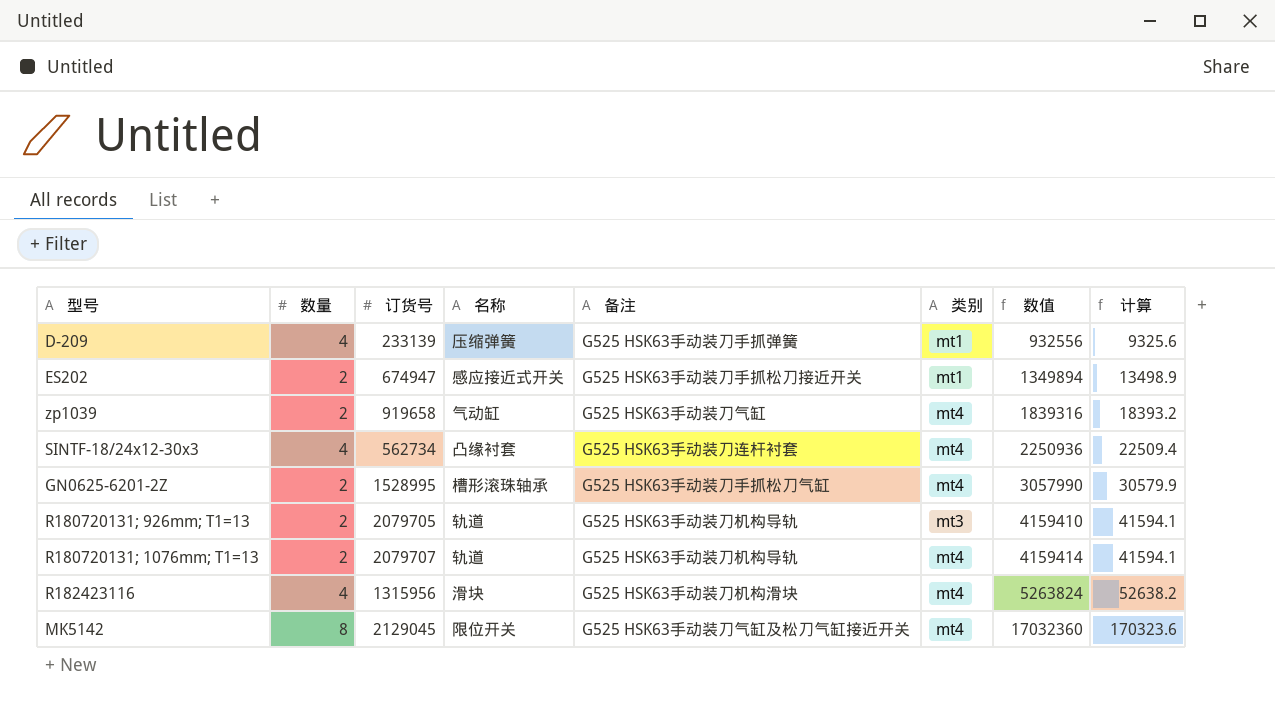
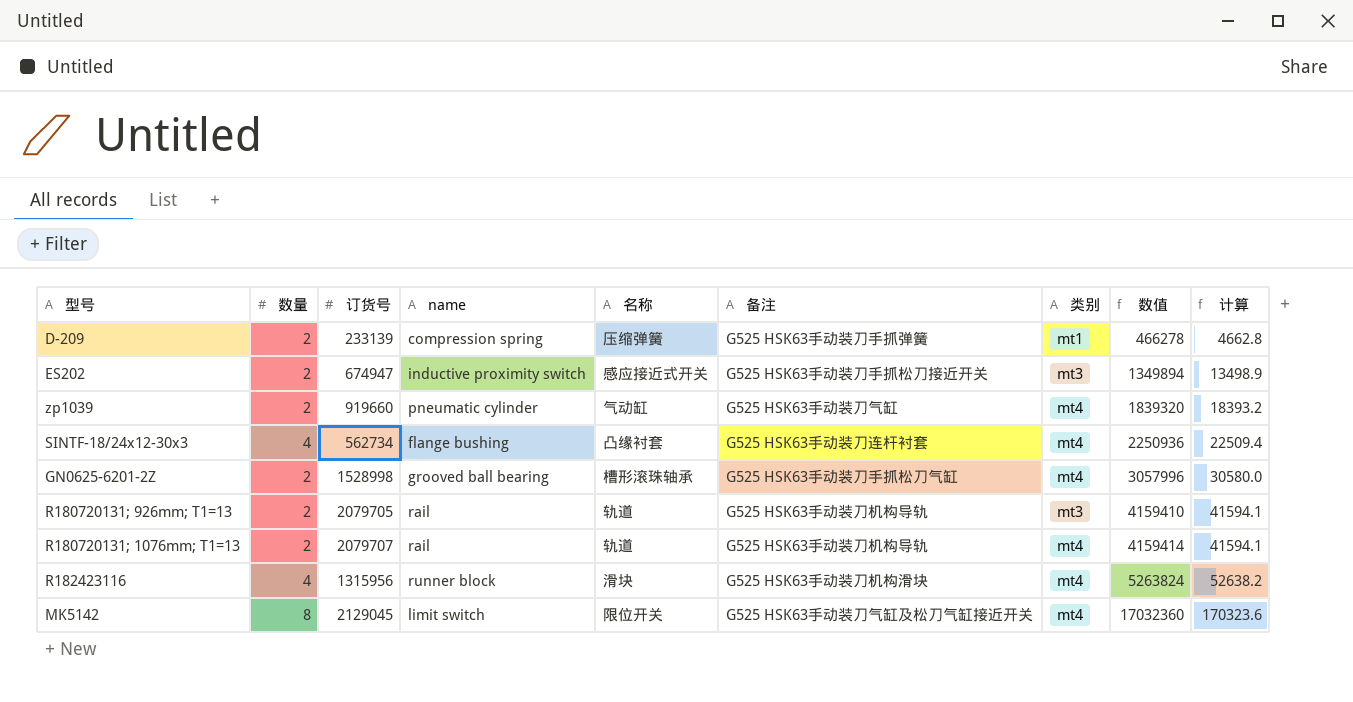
column name | position: none -> 4
D-209 | 数量: 4 -> 2
D-209 | 数值: 932556 -> 466278
D-209 | 计算: 9325.6 -> 4662.8
ES202 | 类别: mt1 -> mt3
zp1039 | 订货号: 919658 -> 919660
zp1039 | 数值: 1839316 -> 1839320
GN0625-6201-2Z | 订货号: 1528995 -> 1528998
GN0625-6201-2Z | 数值: 3057990 -> 3057996
GN0625-6201-2Z | 计算: 30579.9 -> 30580.0

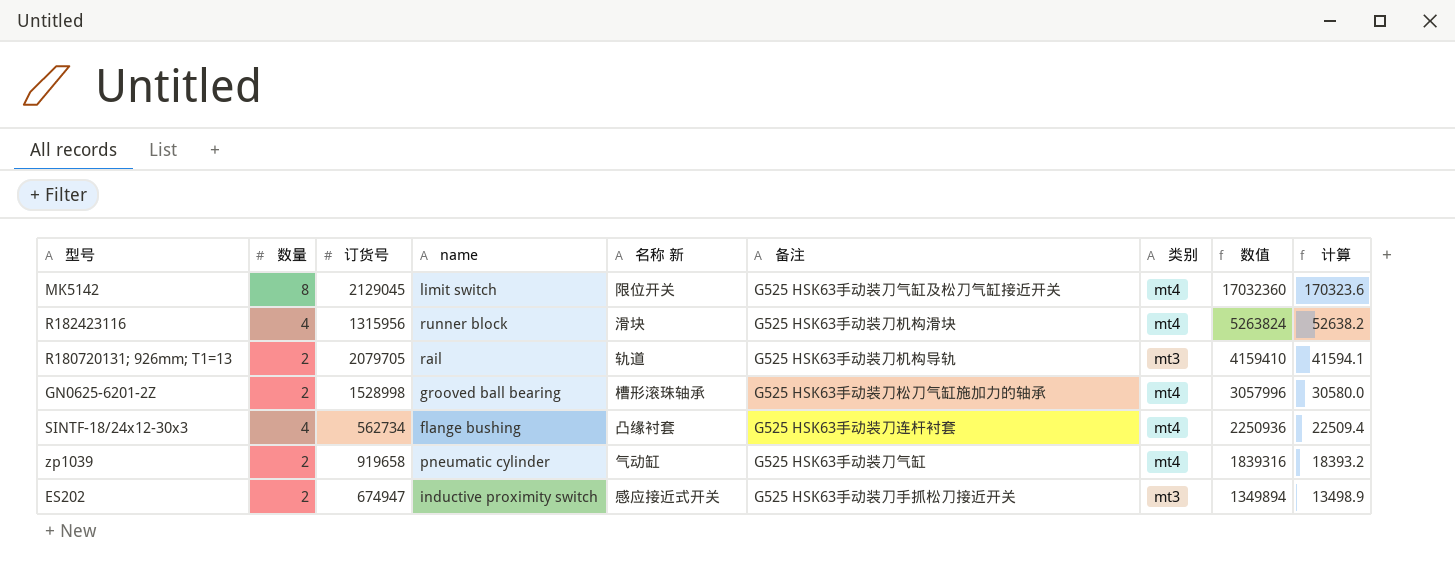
row order: 数值 ascending -> 数值 descending
column name: 名称 -> 名称 新
row D-209: 2 | 233139 | compression spring | 压缩弹簧 | G525 HSK63手动装刀手抓弹簧 | mt1 | 466278 | 4662.8 -> none
row R180720131; 1076mm; T1=13: 2 | 2079707 | rail | 轨道 | G525 HSK63手动装刀机构导轨 | mt4 | 4159414 | 41594.1 -> none
GN0625-6201-2Z | 备注: G525 HSK63手动装刀手抓松刀气缸 -> G525 HSK63手动装刀松刀气缸施加力的轴承
zp1039 | 订货号: 919660 -> 919658
zp1039 | 数值: 1839320 -> 1839316

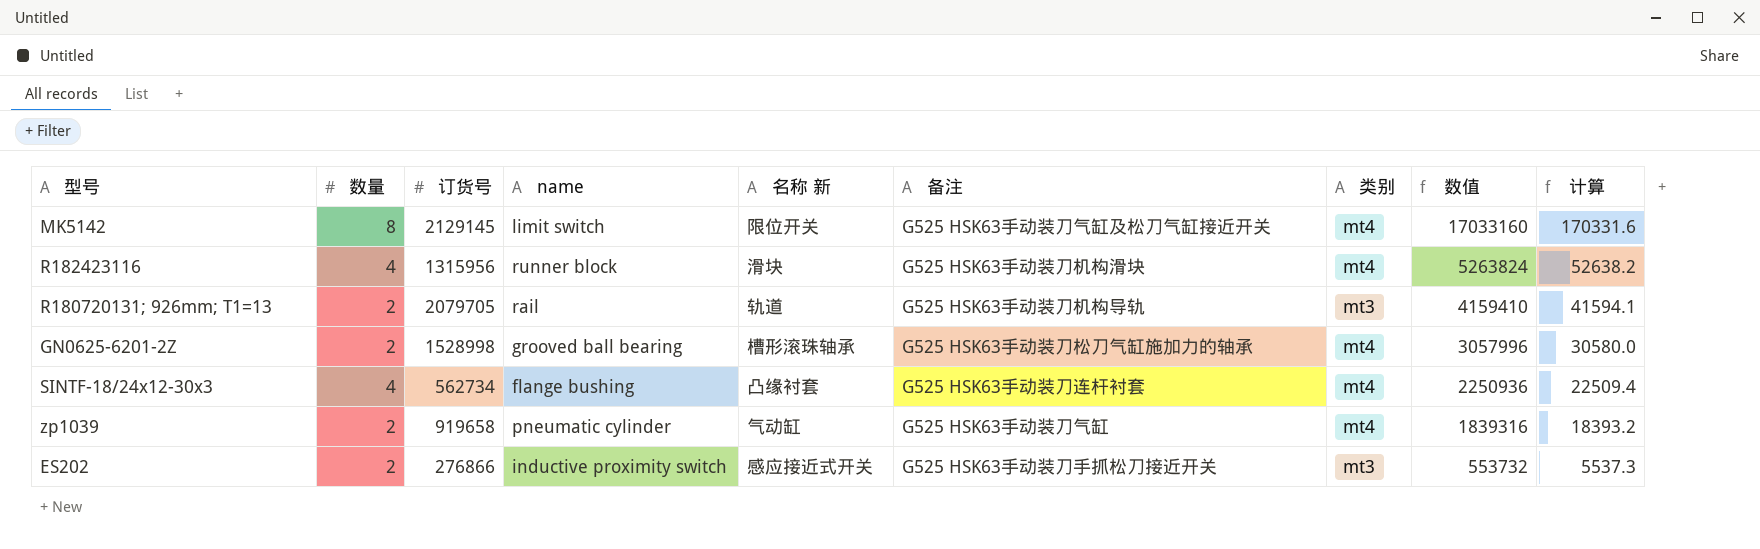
MK5142 | 订货号: 2129045 -> 2129145
MK5142 | 数值: 17032360 -> 17033160
MK5142 | 计算: 170323.6 -> 170331.6
ES202 | 订货号: 674947 -> 276866
ES202 | 数值: 1349894 -> 553732
ES202 | 计算: 13498.9 -> 5537.3

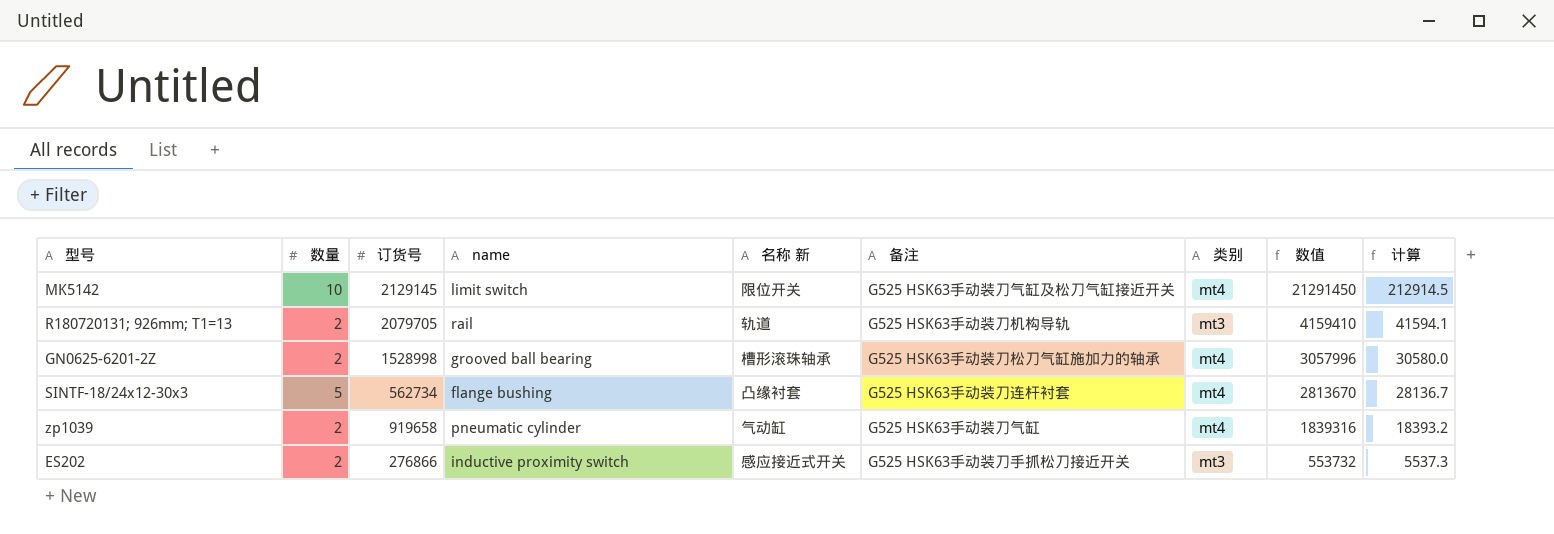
row R182423116: 4 | 1315956 | runner block | 滑块 | G525 HSK63手动装刀机构滑块 | mt4 | 5263824 | 52638.2 -> none
MK5142 | 数量: 8 -> 10
MK5142 | 数值: 17033160 -> 21291450
MK5142 | 计算: 170331.6 -> 212914.5
SINTF-18/24x12-30x3 | 数量: 4 -> 5
SINTF-18/24x12-30x3 | 数值: 2250936 -> 2813670
SINTF-18/24x12-30x3 | 计算: 22509.4 -> 28136.7

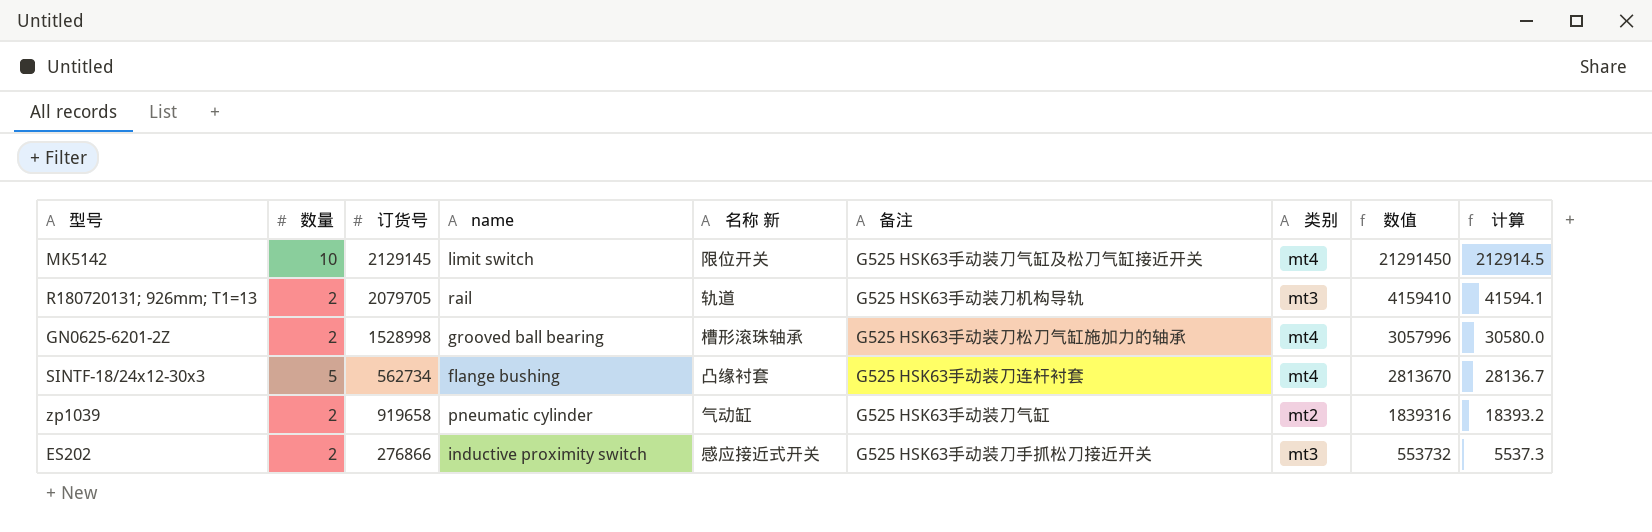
zp1039 | 类别: mt4 -> mt2

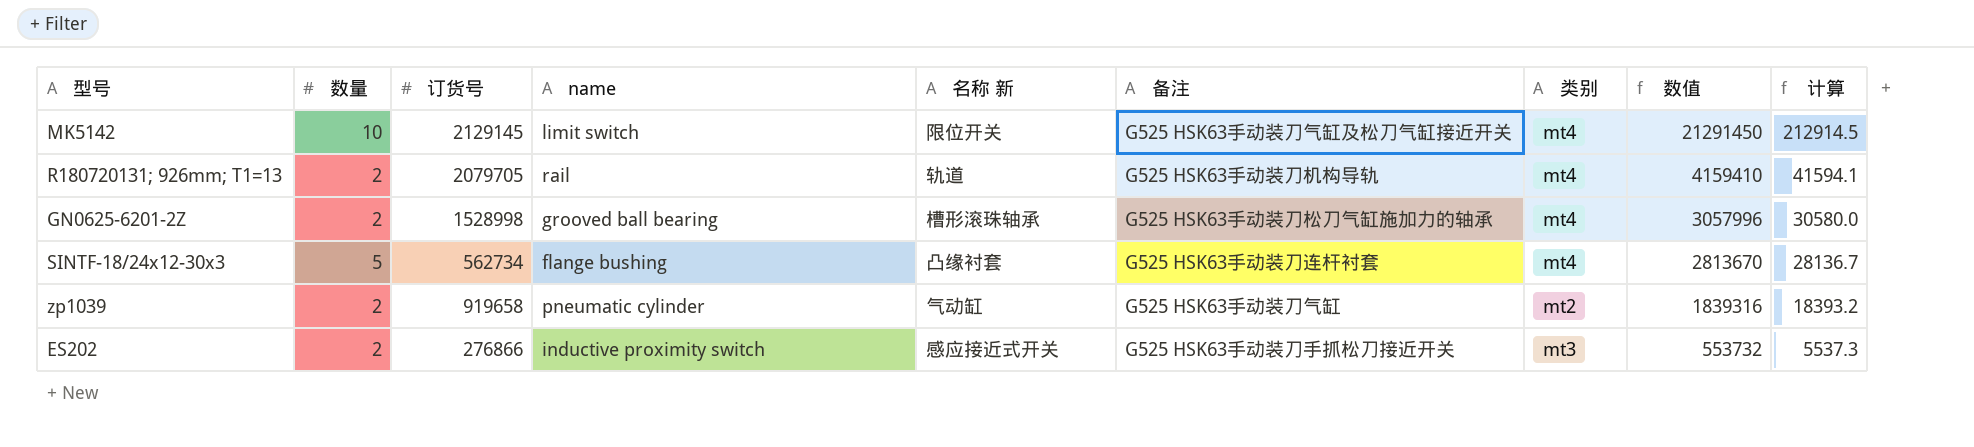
R180720131; 926mm; T1=13 | 类别: mt3 -> mt4

